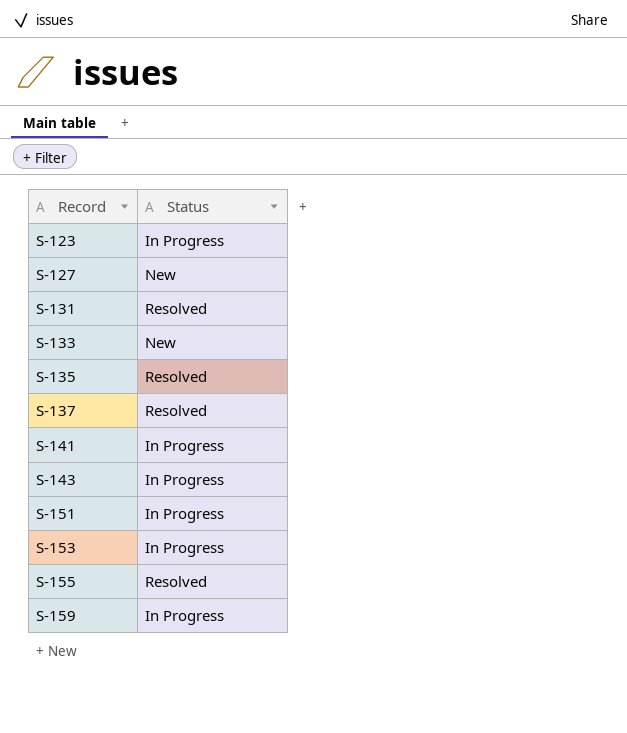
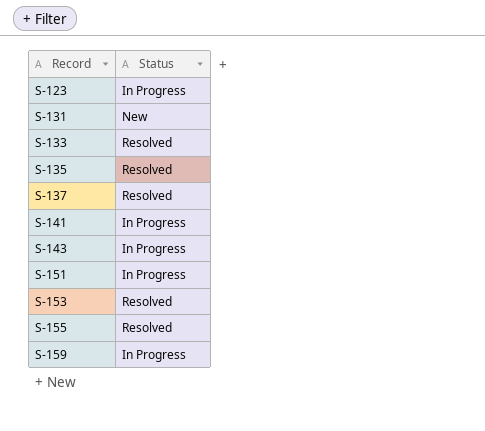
row S-127: New -> none
S-131 | Status: Resolved -> New
S-133 | Status: New -> Resolved
S-153 | Status: In Progress -> Resolved

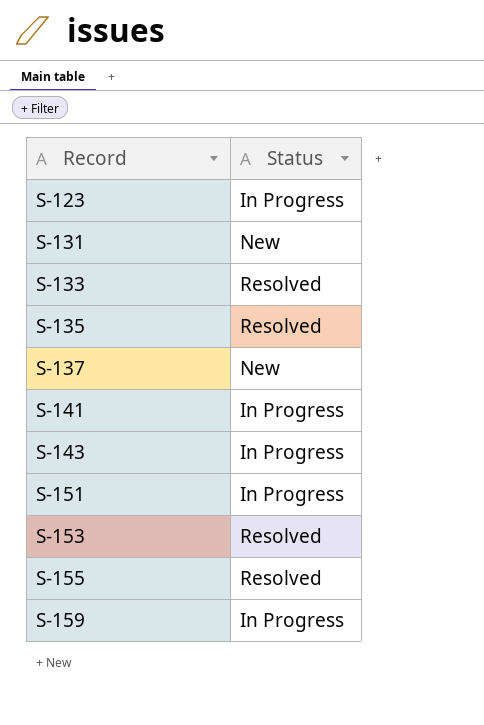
S-137 | Status: Resolved -> New

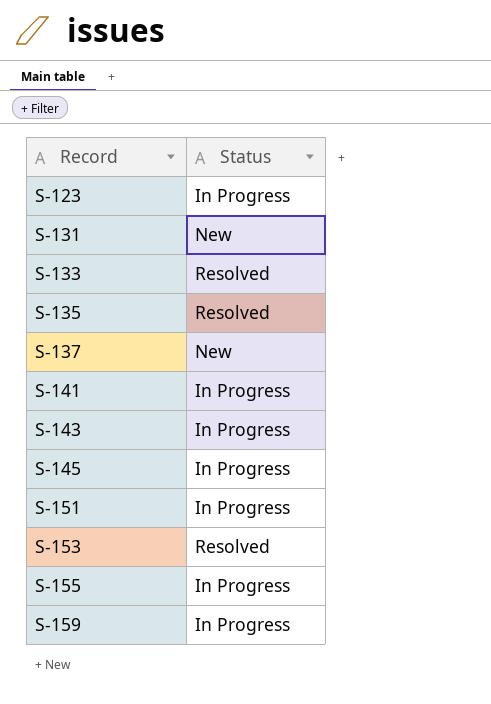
row S-145: none -> In Progress
S-155 | Status: Resolved -> In Progress

